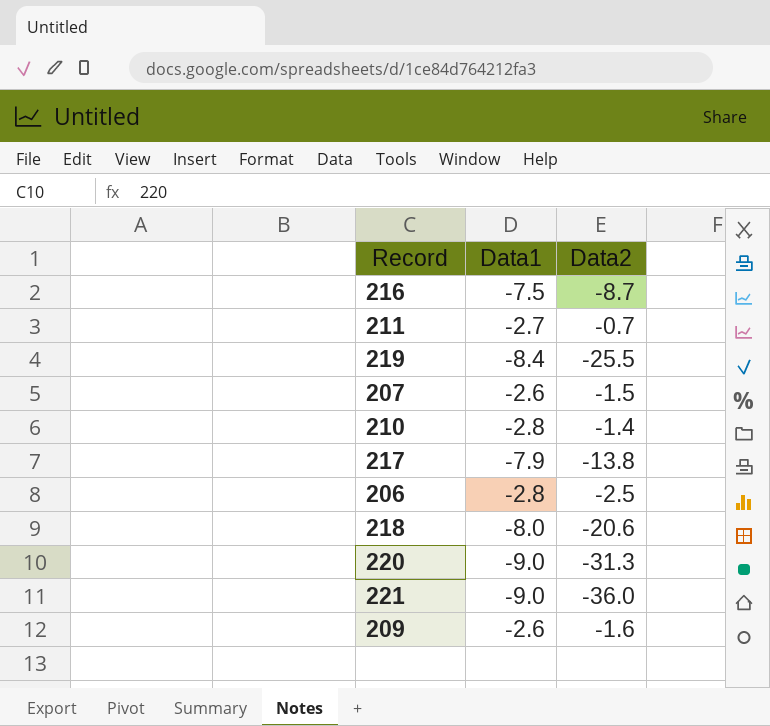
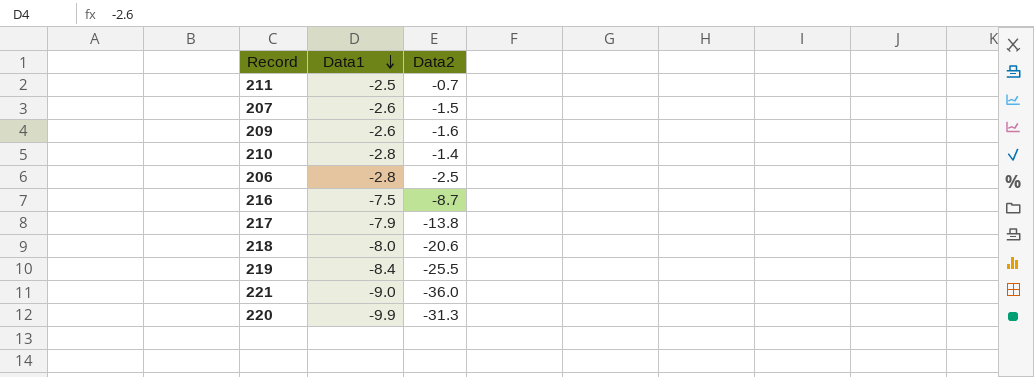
row order: none -> Data1 descending
211 | Data1: -2.7 -> -2.5
220 | Data1: -9.0 -> -9.9

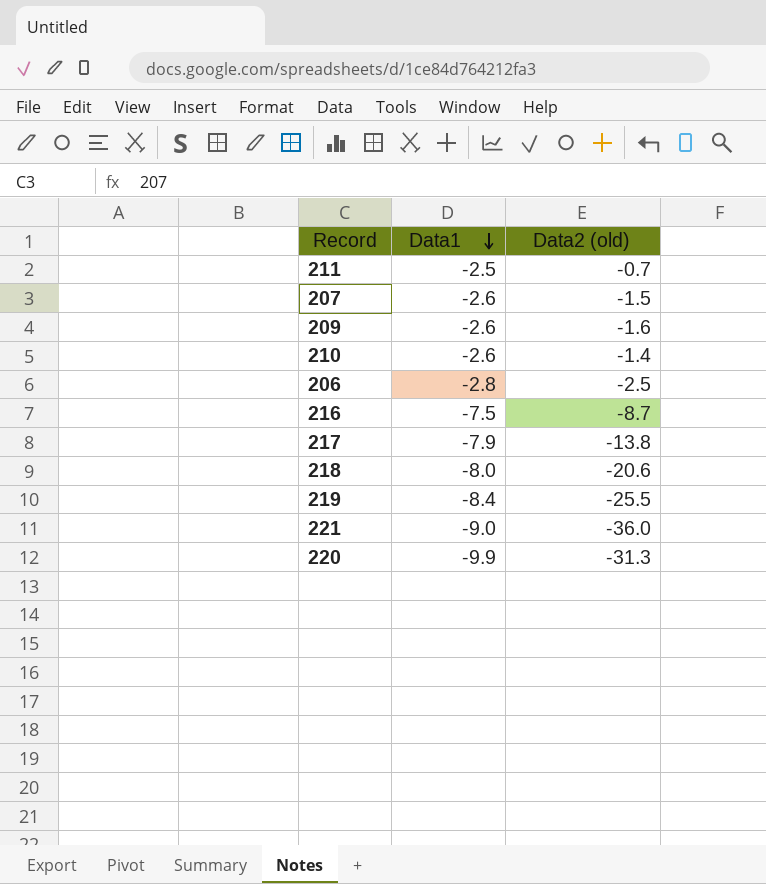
column name: Data2 -> Data2 (old)
210 | Data1: -2.8 -> -2.6

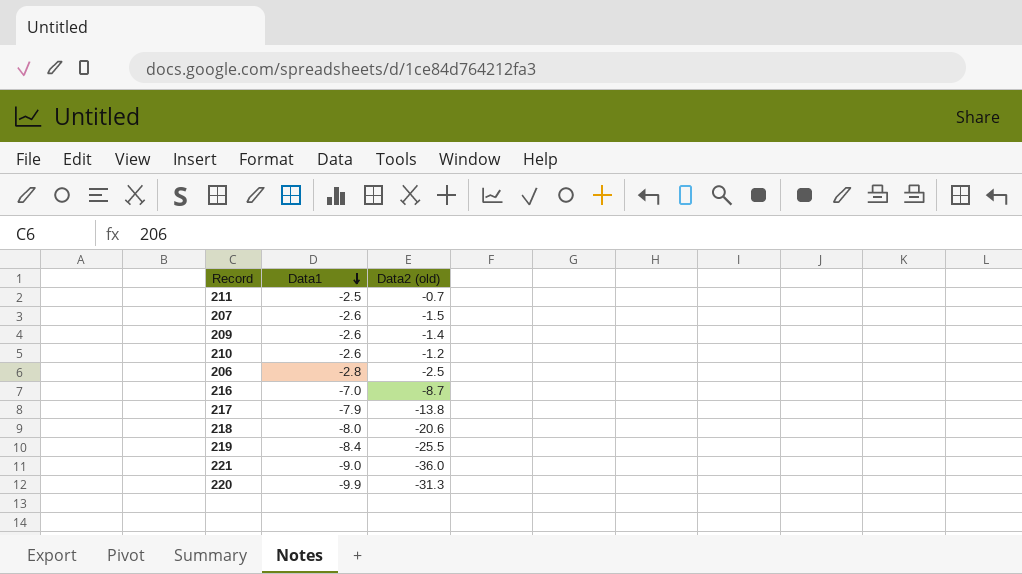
209 | Data2 (old): -1.6 -> -1.4
210 | Data2 (old): -1.4 -> -1.2
216 | Data1: -7.5 -> -7.0

